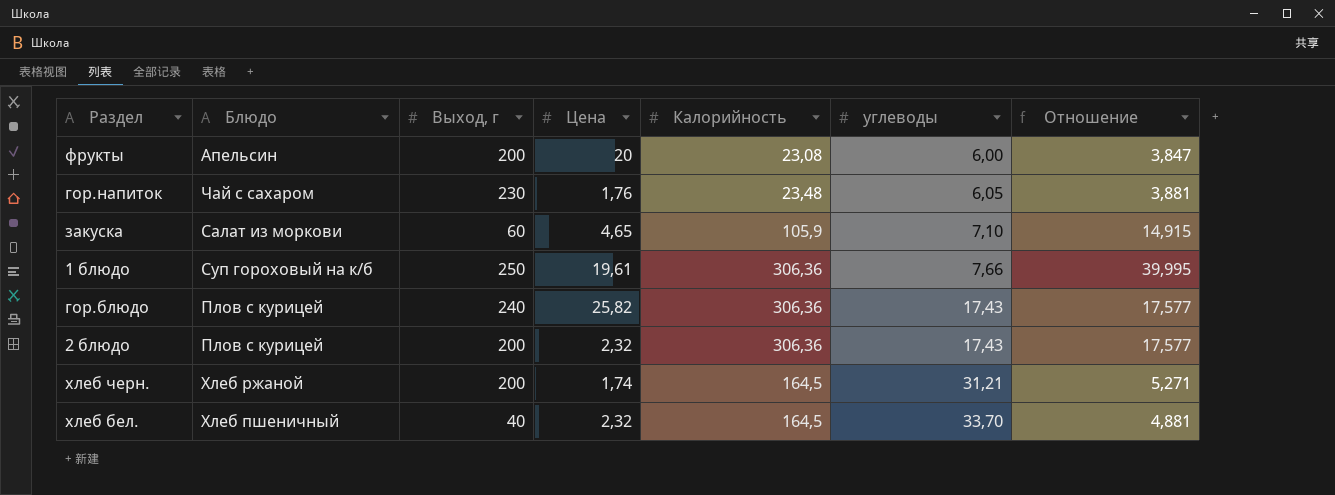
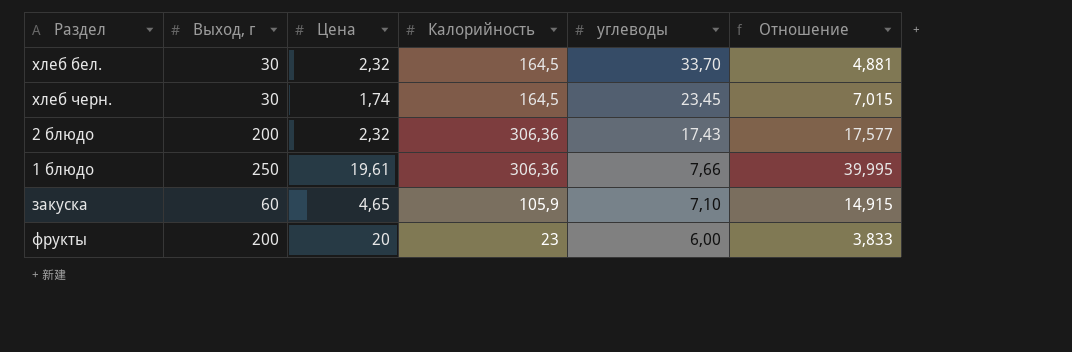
row order: углеводы ascending -> углеводы descending
column Блюдо | position: 2 -> none
row гор.напиток: Чай с сахаром | 230 | 1,76 | 23,48 | 6,05 | 3,881 -> none
row гор.блюдо: Плов с курицей | 240 | 25,82 | 306,36 | 17,43 | 17,577 -> none
хлеб бел. | Выход, г: 40 -> 30
хлеб черн. | Выход, г: 200 -> 30
хлеб черн. | углеводы: 31,21 -> 23,45
хлеб черн. | Отношение: 5,271 -> 7,015
фрукты | Калорийность: 23,08 -> 23
фрукты | Отношение: 3,847 -> 3,833

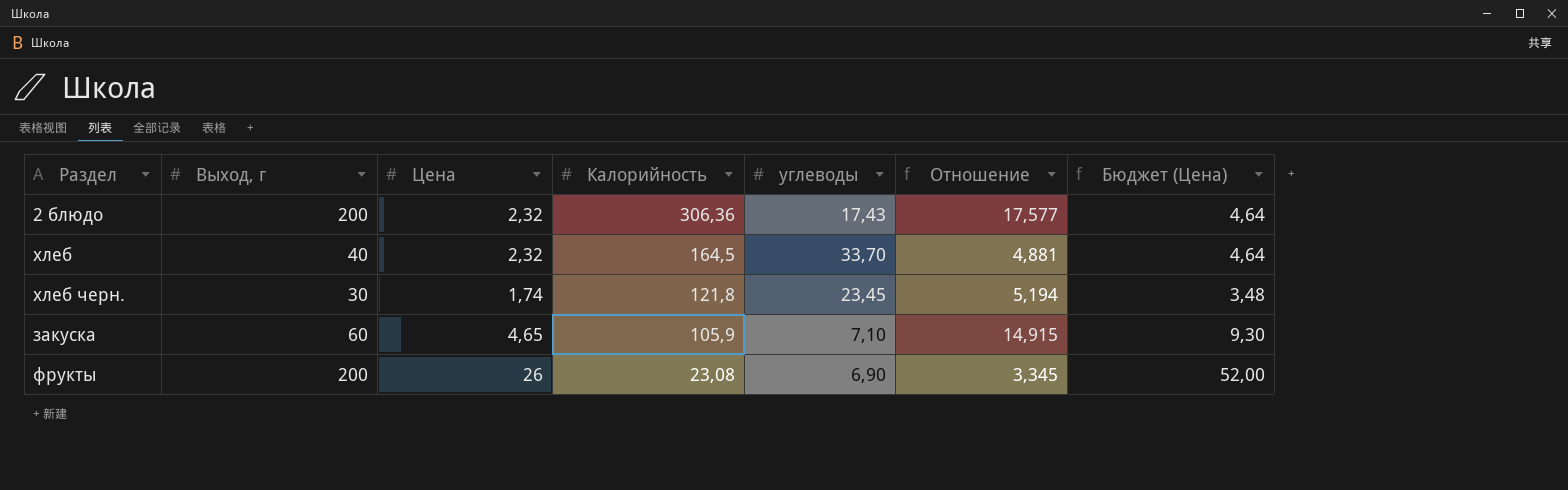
row order: углеводы descending -> Калорийность descending
column Бюджет (Цена) | formula: none -> [Цена] * 2
row хлеб бел.: 30 | 2,32 | 164,5 | 33,70 | 4,881 -> none
row 1 блюдо: 250 | 19,61 | 306,36 | 7,66 | 39,995 -> none
row хлеб: none -> 40 | 2,32 | 164,5 | 33,70 | 4,881 | 4,64
хлеб черн. | Калорийность: 164,5 -> 121,8
хлеб черн. | Отношение: 7,015 -> 5,194
фрукты | Цена: 20 -> 26
фрукты | Калорийность: 23 -> 23,08
фрукты | углеводы: 6,00 -> 6,90
фрукты | Отношение: 3,833 -> 3,345

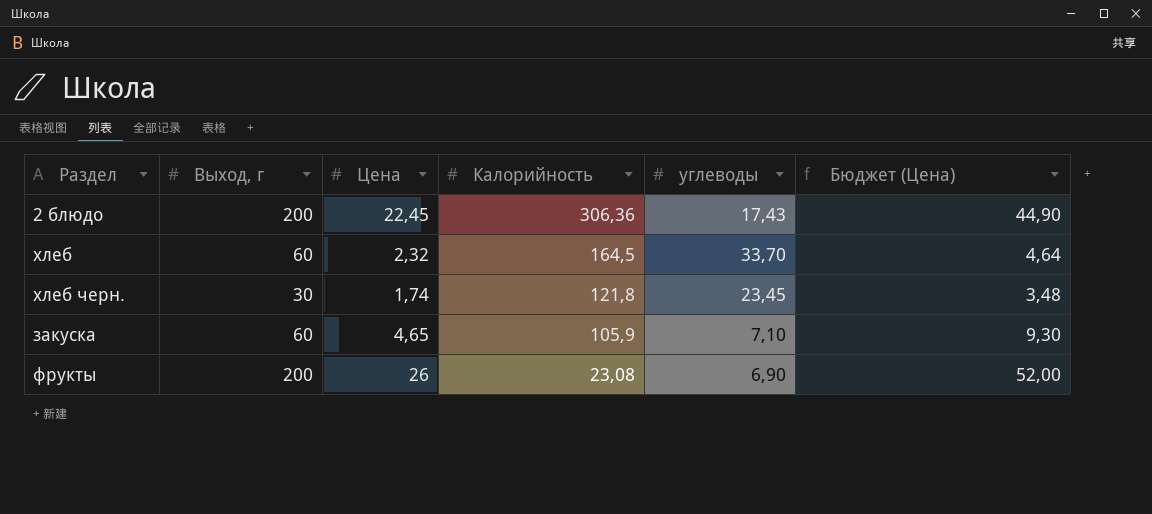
column Отношение | formula: [Калорийность] / [углеводы] -> none
2 блюдо | Цена: 2,32 -> 22,45
2 блюдо | Бюджет (Цена): 4,64 -> 44,90
хлеб | Выход, г: 40 -> 60

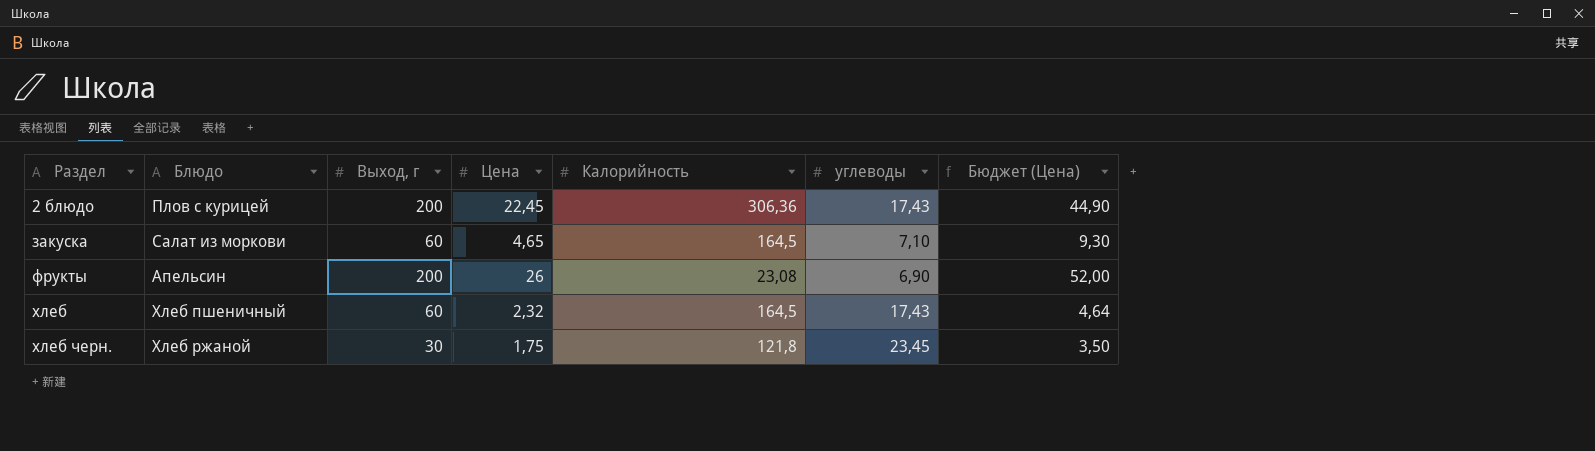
row order: Калорийность descending -> Раздел ascending
column Блюдо | position: none -> 2
закуска | Калорийность: 105,9 -> 164,5
хлеб | углеводы: 33,70 -> 17,43
хлеб черн. | Цена: 1,74 -> 1,75
хлеб черн. | Бюджет (Цена): 3,48 -> 3,50

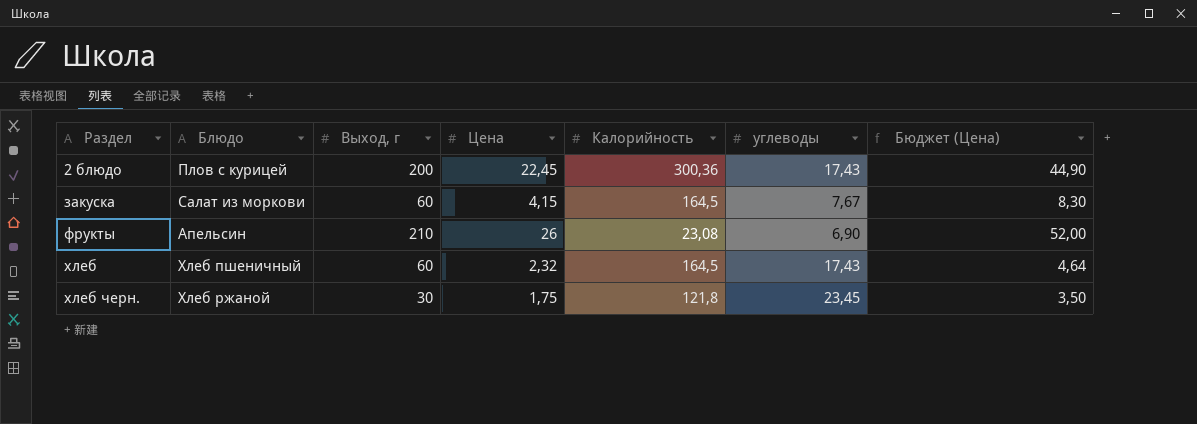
2 блюдо | Калорийность: 306,36 -> 300,36
закуска | Цена: 4,65 -> 4,15
закуска | углеводы: 7,10 -> 7,67
закуска | Бюджет (Цена): 9,30 -> 8,30
фрукты | Выход, г: 200 -> 210

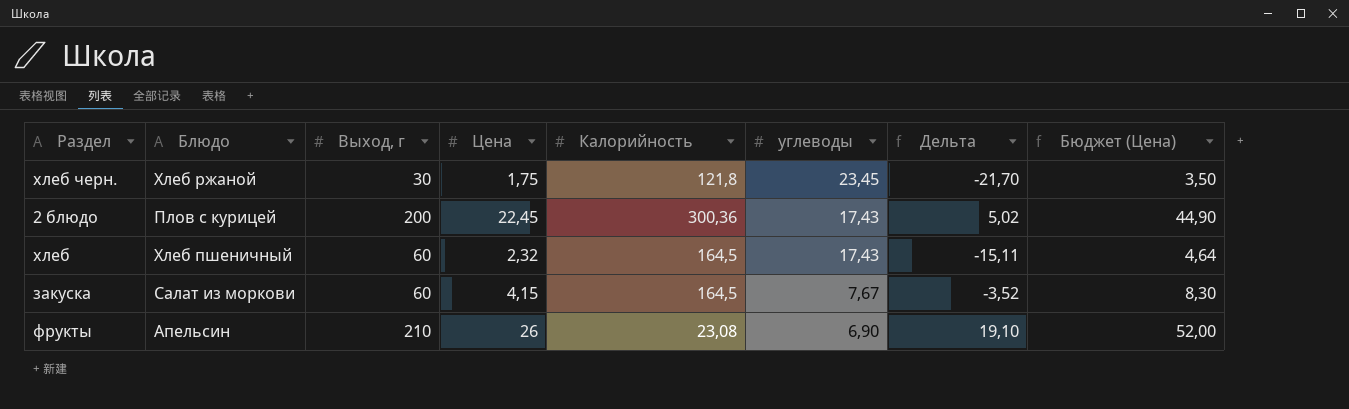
row order: Раздел ascending -> углеводы descending
column Дельта | formula: none -> [Цена] - [углеводы]

